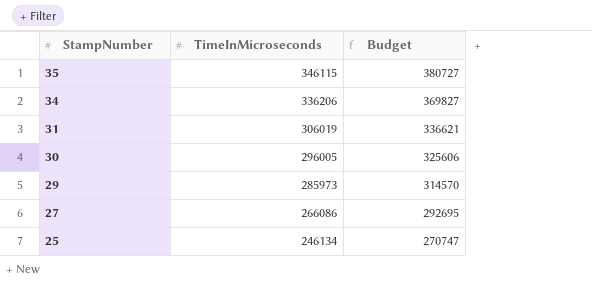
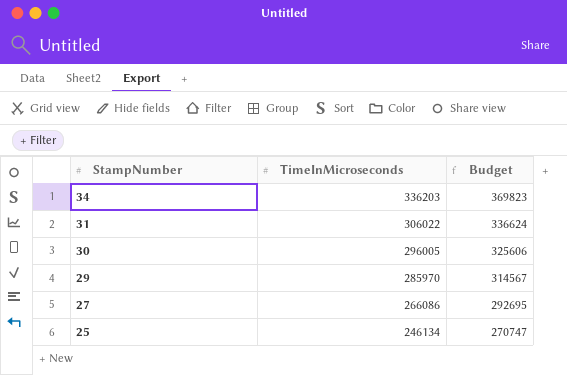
row 35: 346115 | 380727 -> none
34 | TimeInMicroseconds: 336206 -> 336203
34 | Budget: 369827 -> 369823
31 | TimeInMicroseconds: 306019 -> 306022
31 | Budget: 336621 -> 336624
29 | TimeInMicroseconds: 285973 -> 285970
29 | Budget: 314570 -> 314567

